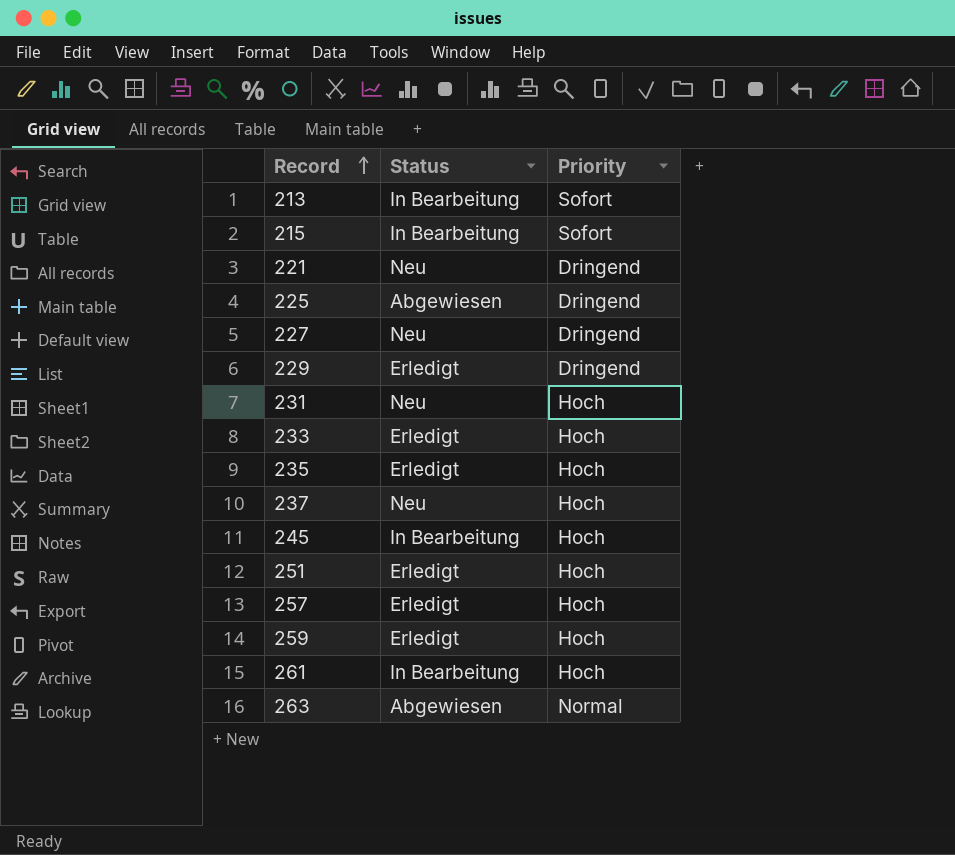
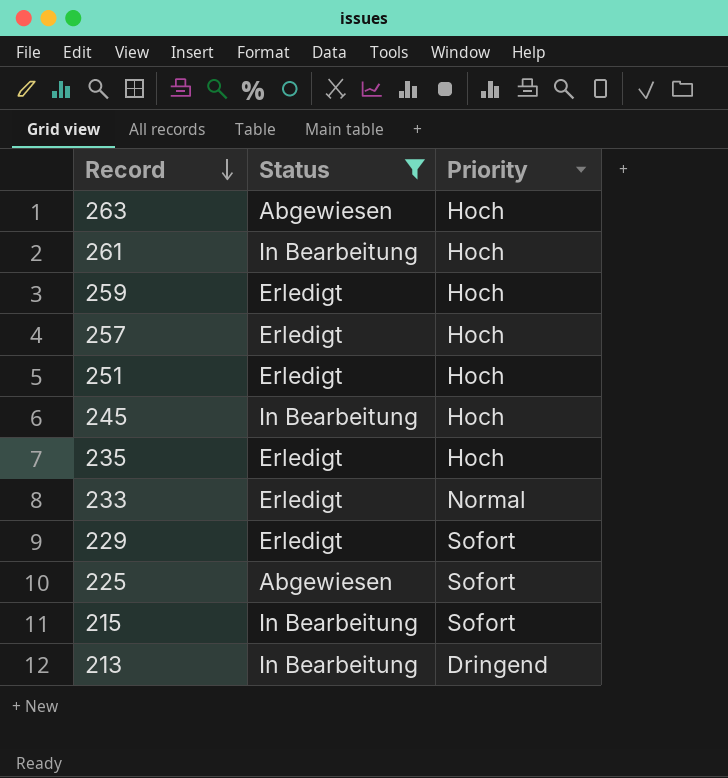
filter: none -> Status != Neu
row order: Record ascending -> Record descending
263 | Priority: Normal -> Hoch
233 | Priority: Hoch -> Normal
229 | Priority: Dringend -> Sofort
225 | Priority: Dringend -> Sofort
213 | Priority: Sofort -> Dringend

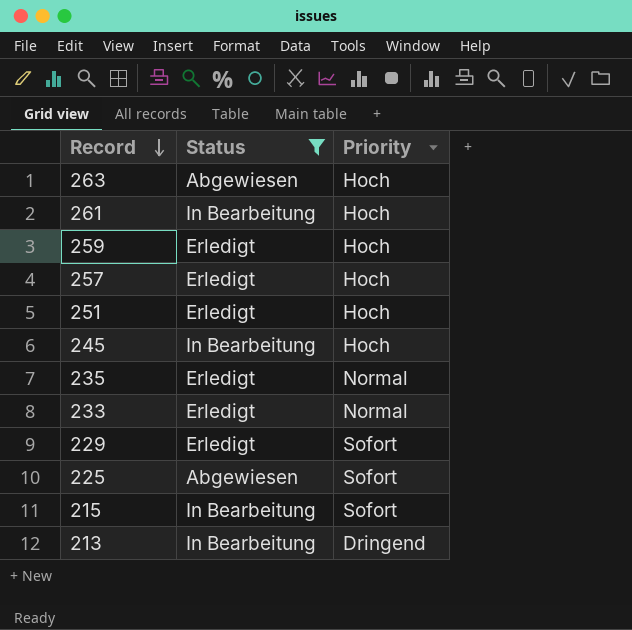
235 | Priority: Hoch -> Normal

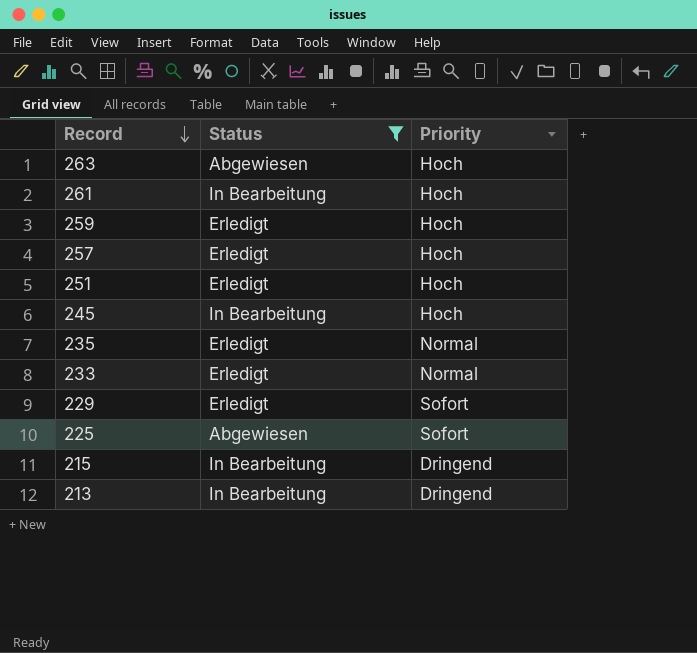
215 | Priority: Sofort -> Dringend

